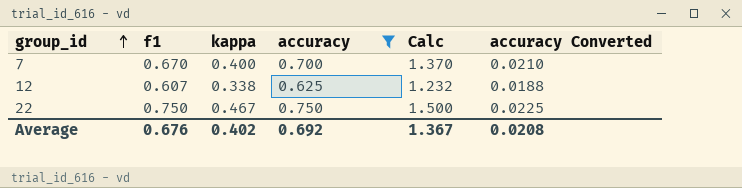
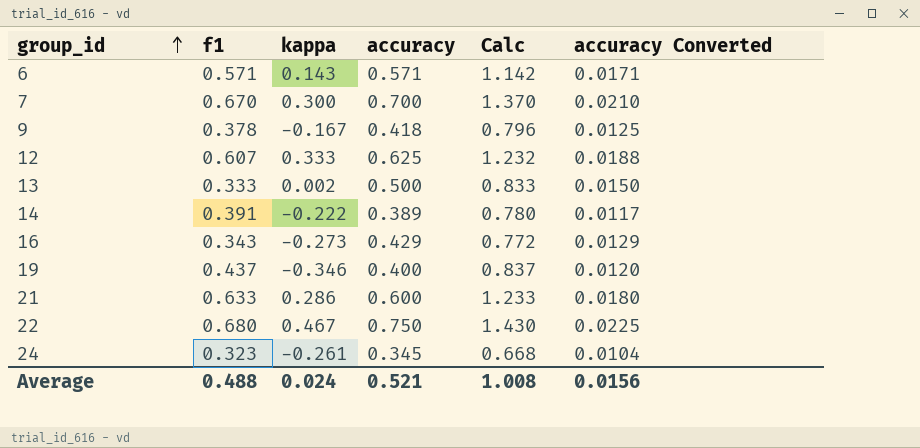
filter: accuracy >= 0.625 -> none
7 | kappa: 0.400 -> 0.300
12 | kappa: 0.338 -> 0.333
22 | f1: 0.750 -> 0.680
22 | Calc: 1.500 -> 1.430
Average | f1: 0.676 -> 0.488
Average | kappa: 0.402 -> 0.024
Average | accuracy: 0.692 -> 0.521
Average | Calc: 1.367 -> 1.008
Average | accuracy Converted: 0.0208 -> 0.0156

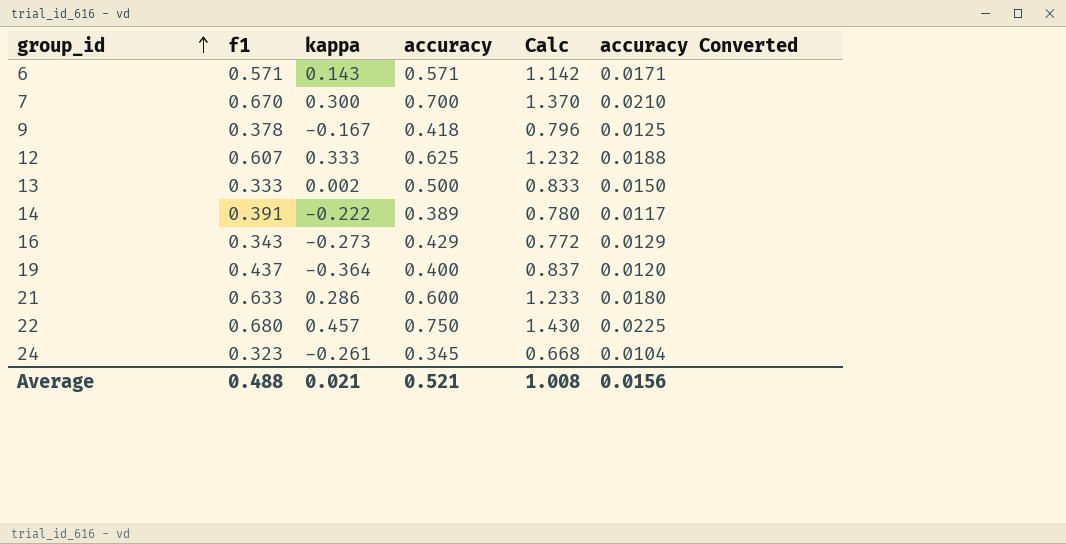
19 | kappa: -0.346 -> -0.364
22 | kappa: 0.467 -> 0.457
Average | kappa: 0.024 -> 0.021

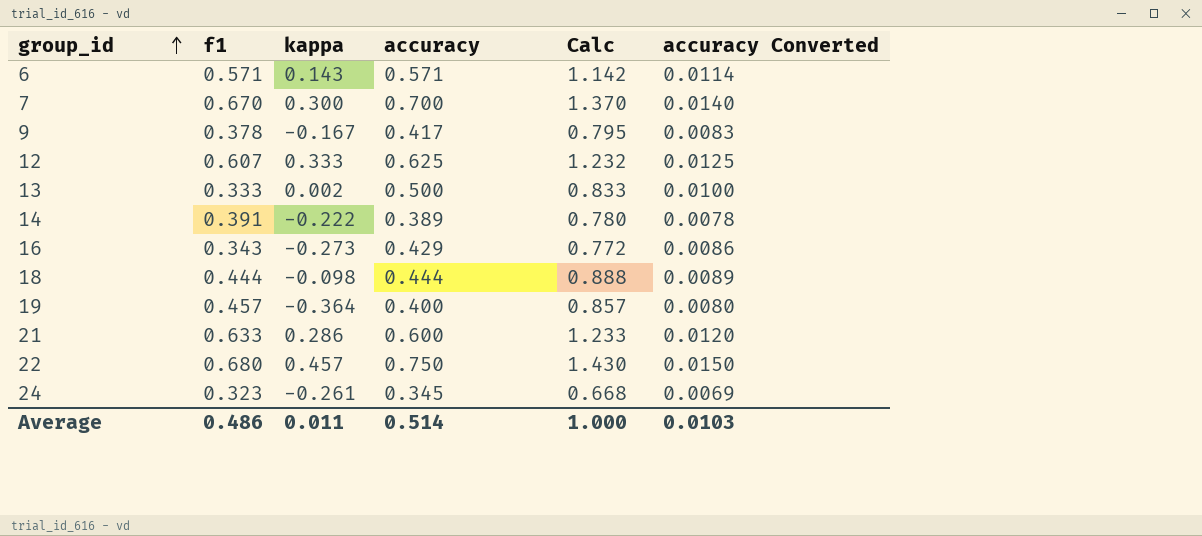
column accuracy Converted | formula: [accuracy] * 0.03 -> [accuracy] * 0.02
9 | accuracy: 0.418 -> 0.417
9 | Calc: 0.796 -> 0.795
row 18: none -> 0.444 | -0.098 | 0.444 | 0.888 | 0.0089
19 | f1: 0.437 -> 0.457
19 | Calc: 0.837 -> 0.857
Average | f1: 0.488 -> 0.486
Average | kappa: 0.021 -> 0.011
Average | accuracy: 0.521 -> 0.514
Average | Calc: 1.008 -> 1.000
Average | accuracy Converted: 0.0156 -> 0.0103

